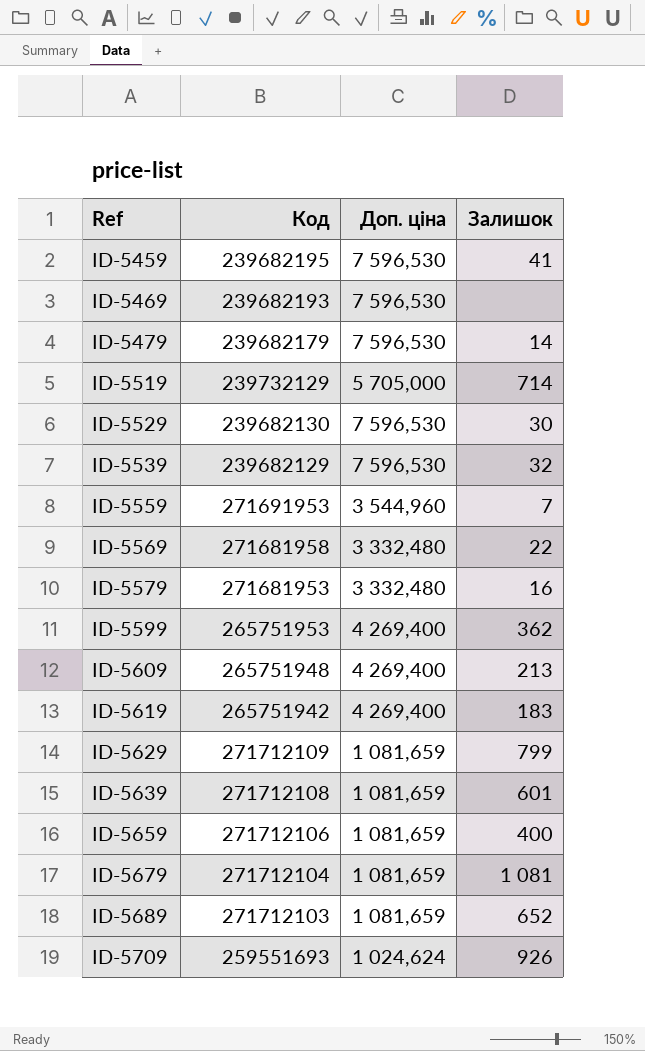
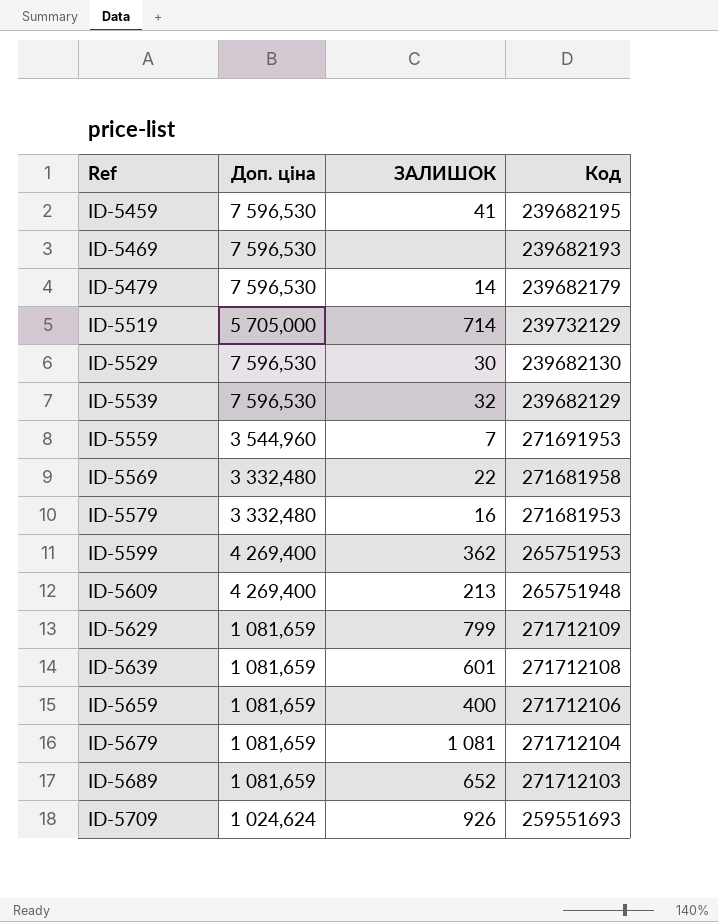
column name: Залишок -> ЗАЛИШОК
column Код | position: 2 -> 4
row ID-5619: 265751942 | 4 269,400 | 183 -> none

